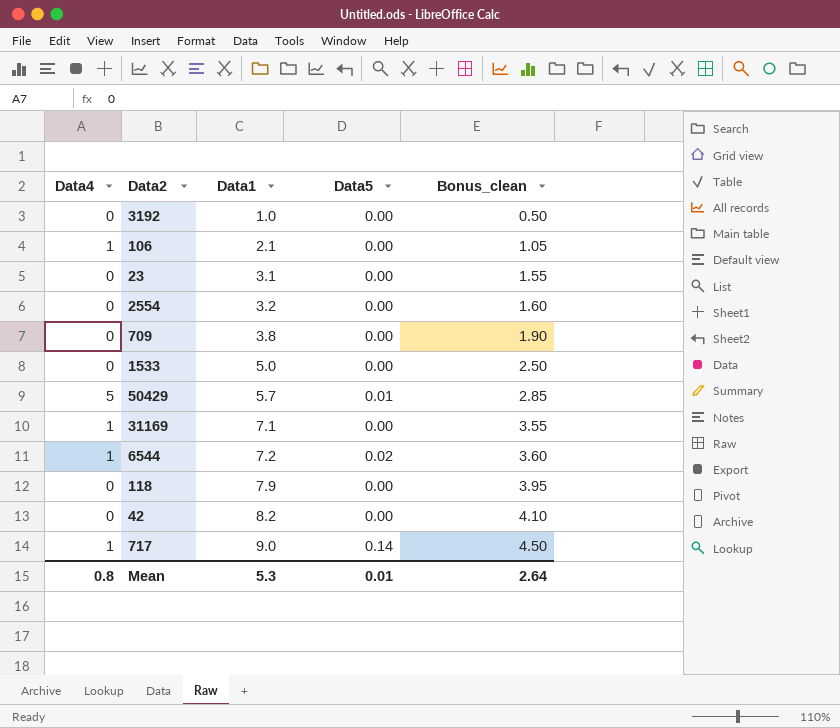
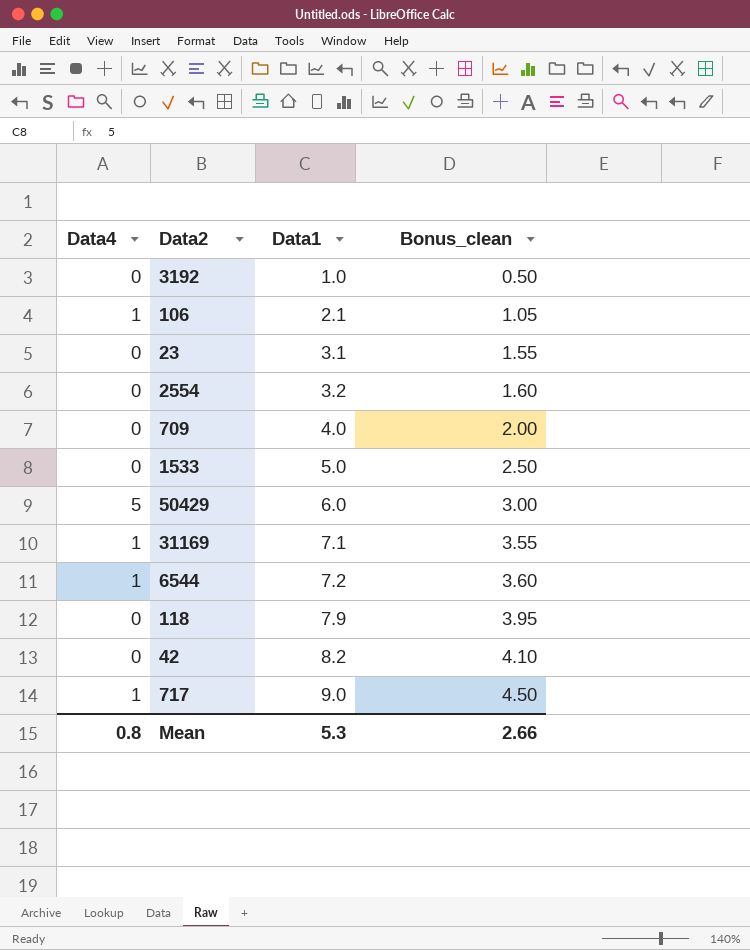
column Data5 | position: 4 -> none
709 | Data1: 3.8 -> 4.0
709 | Bonus_clean: 1.90 -> 2.00
50429 | Data1: 5.7 -> 6.0
50429 | Bonus_clean: 2.85 -> 3.00
Mean | Bonus_clean: 2.64 -> 2.66

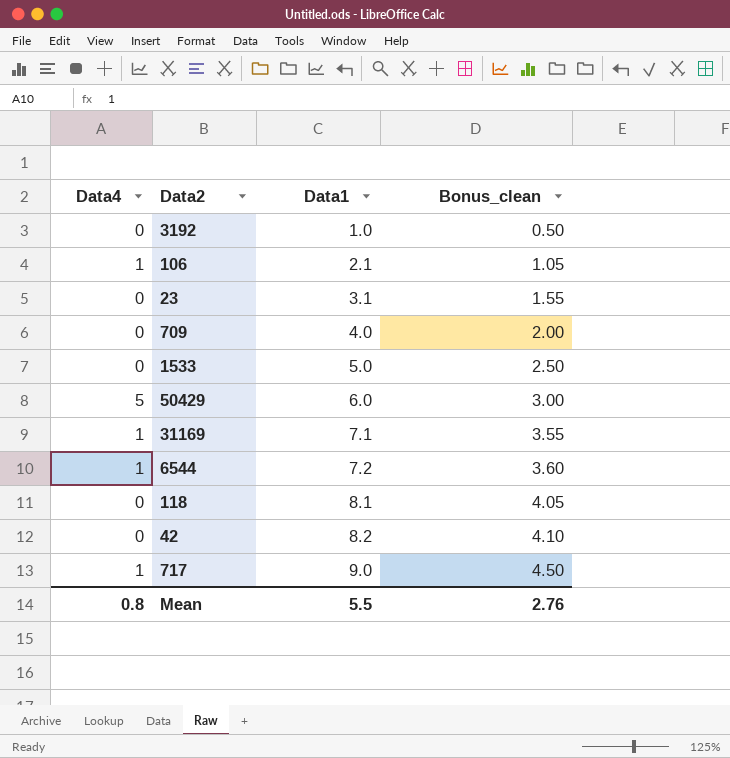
row 2554: 0 | 3.2 | 1.60 -> none
118 | Data1: 7.9 -> 8.1
118 | Bonus_clean: 3.95 -> 4.05
Mean | Data1: 5.3 -> 5.5
Mean | Bonus_clean: 2.66 -> 2.76

